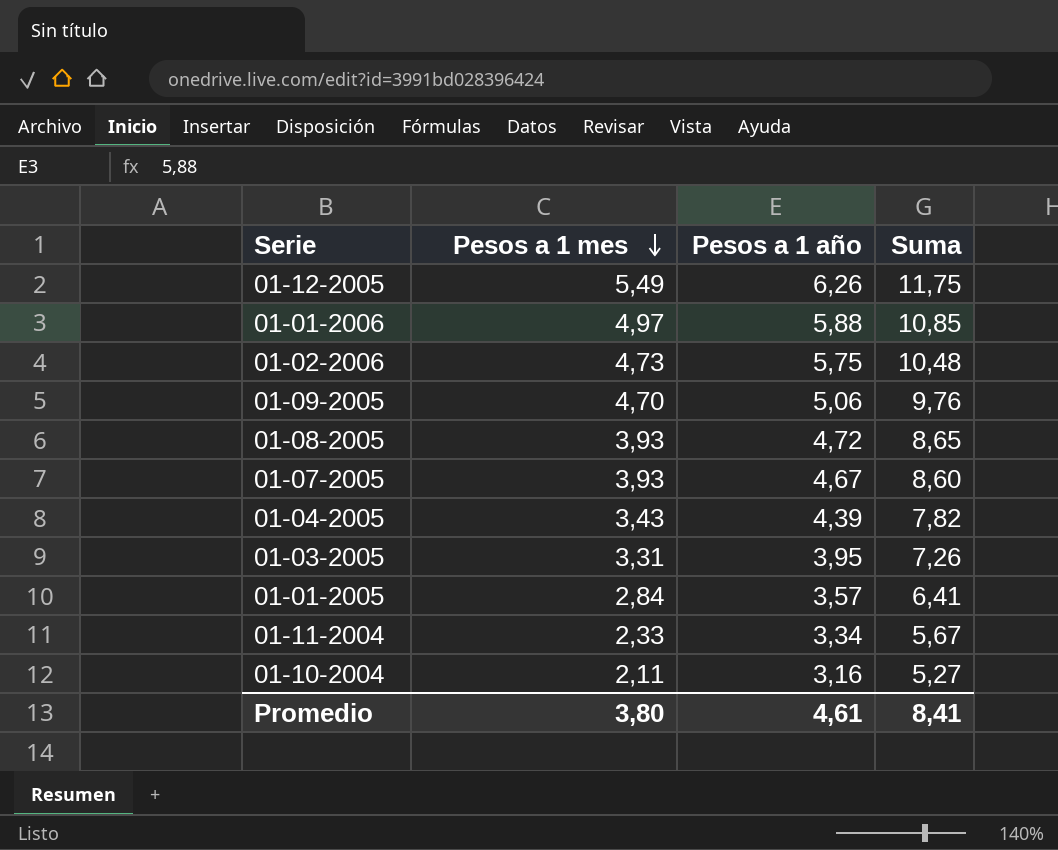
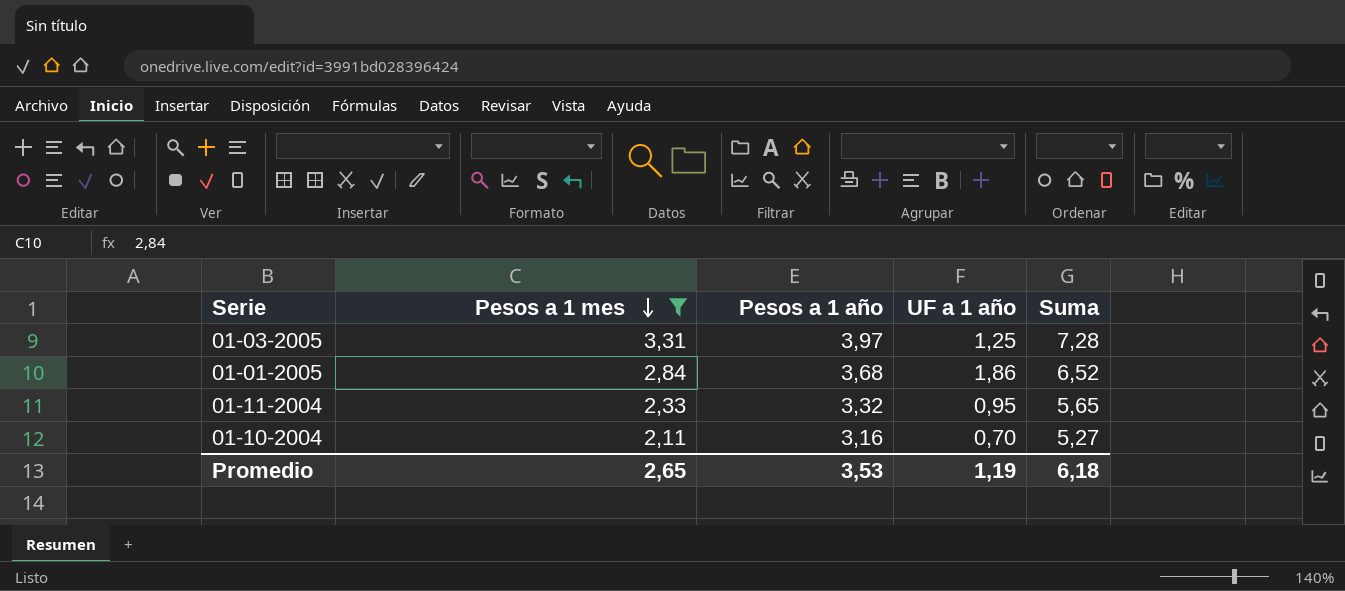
filter: none -> Pesos a 1 mes <= 3,31
column UF a 1 año | position: none -> 4
01-03-2005 | Pesos a 1 año: 3,95 -> 3,97
01-03-2005 | Suma: 7,26 -> 7,28
01-01-2005 | Pesos a 1 año: 3,57 -> 3,68
01-01-2005 | Suma: 6,41 -> 6,52
01-11-2004 | Pesos a 1 año: 3,34 -> 3,32
01-11-2004 | Suma: 5,67 -> 5,65
Promedio | Pesos a 1 mes: 3,80 -> 2,65
Promedio | Pesos a 1 año: 4,61 -> 3,53
Promedio | Suma: 8,41 -> 6,18

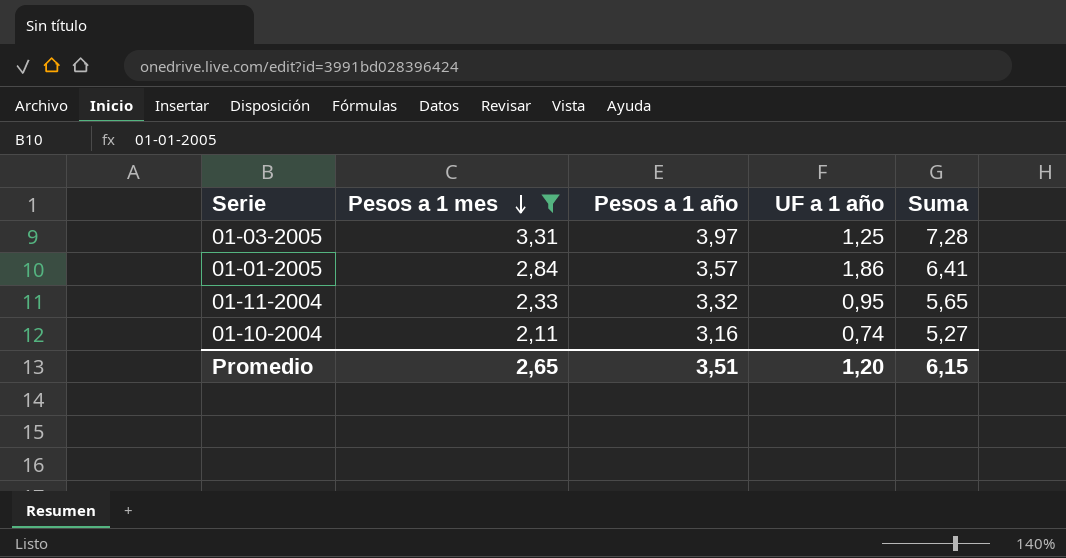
01-01-2005 | Pesos a 1 año: 3,68 -> 3,57
01-01-2005 | Suma: 6,52 -> 6,41
01-10-2004 | UF a 1 año: 0,70 -> 0,74
Promedio | Pesos a 1 año: 3,53 -> 3,51
Promedio | UF a 1 año: 1,19 -> 1,20
Promedio | Suma: 6,18 -> 6,15

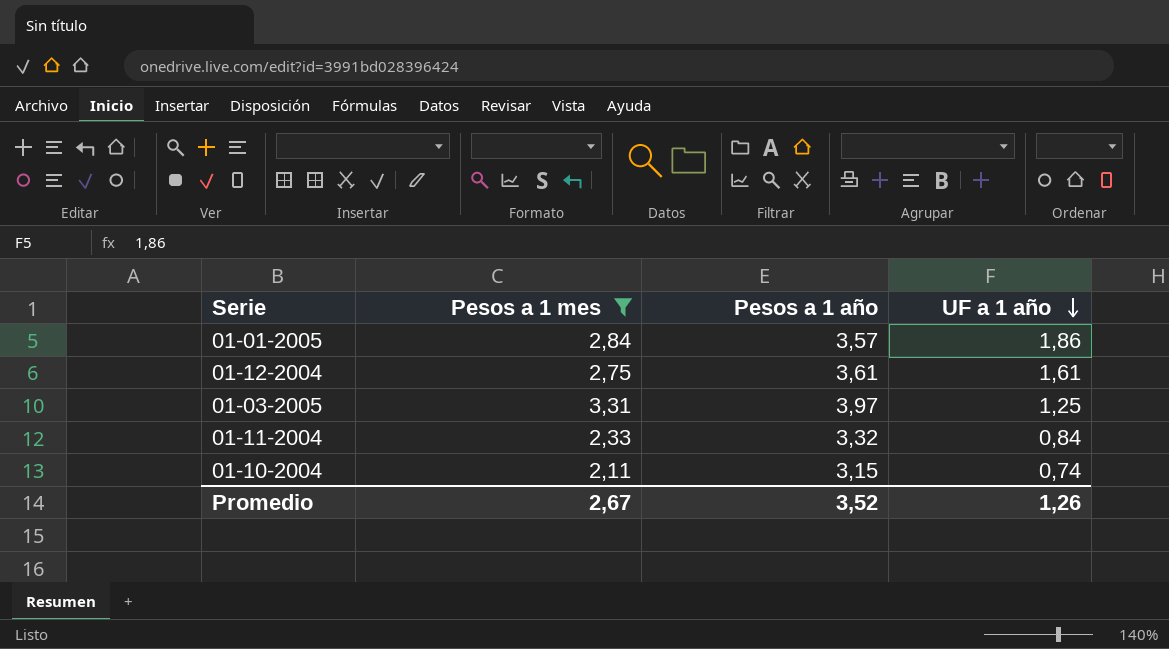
row order: Pesos a 1 mes descending -> UF a 1 año descending
column Suma | formula: [Pesos a 1 mes] + [Pesos a 1 año] -> none
row 01-12-2004: none -> 2,75 | 3,61 | 1,61
01-11-2004 | UF a 1 año: 0,95 -> 0,84
01-10-2004 | Pesos a 1 año: 3,16 -> 3,15
Promedio | Pesos a 1 mes: 2,65 -> 2,67
Promedio | Pesos a 1 año: 3,51 -> 3,52
Promedio | UF a 1 año: 1,20 -> 1,26

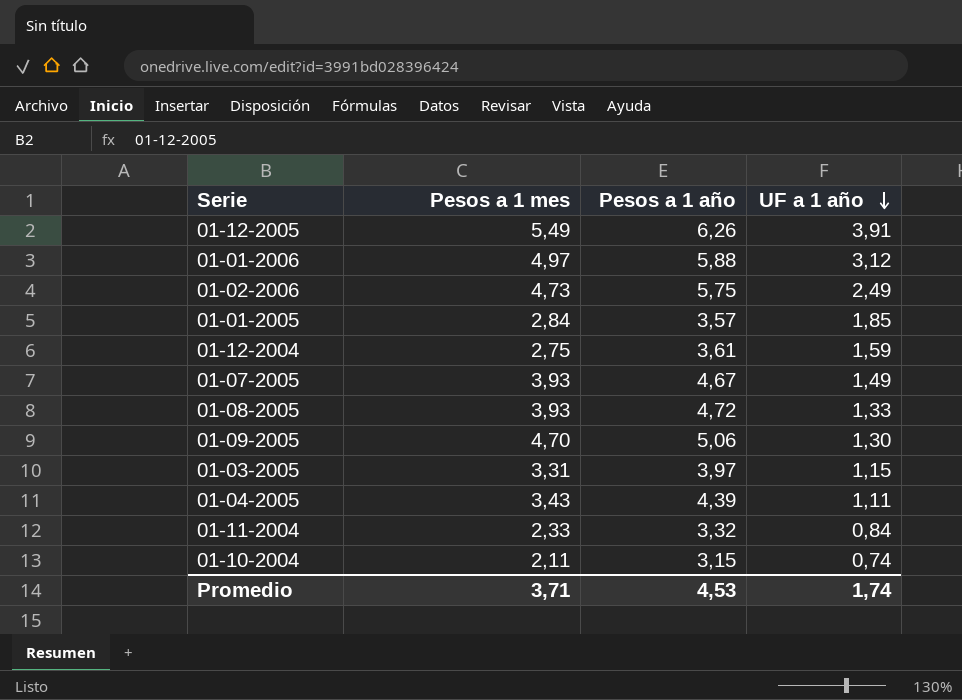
filter: Pesos a 1 mes <= 3,31 -> none
01-01-2005 | UF a 1 año: 1,86 -> 1,85
01-12-2004 | UF a 1 año: 1,61 -> 1,59
01-03-2005 | UF a 1 año: 1,25 -> 1,15
Promedio | Pesos a 1 mes: 2,67 -> 3,71
Promedio | Pesos a 1 año: 3,52 -> 4,53
Promedio | UF a 1 año: 1,26 -> 1,74

